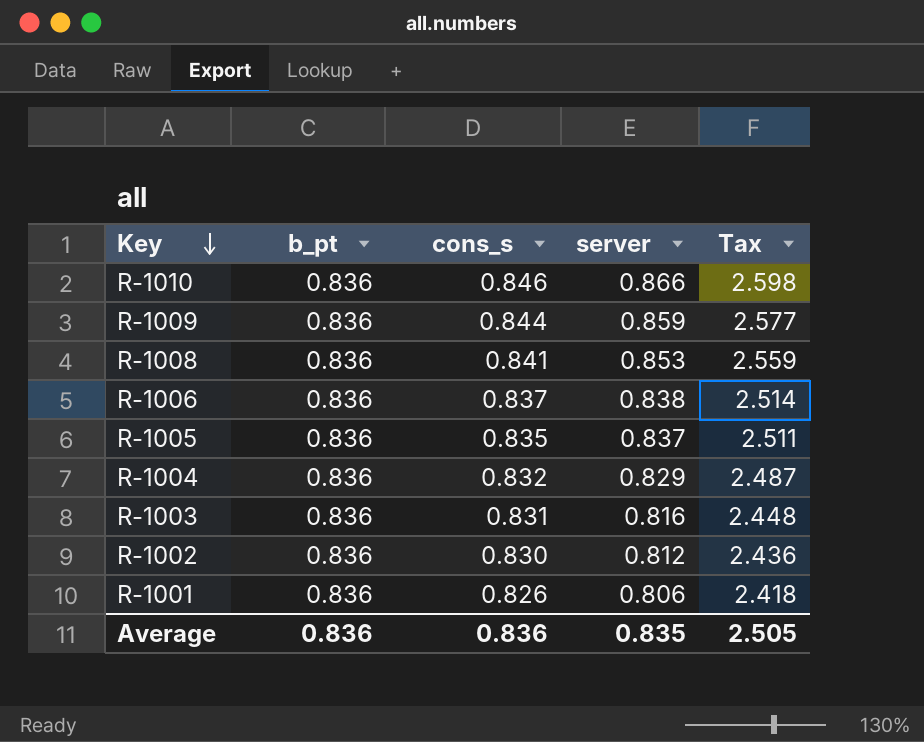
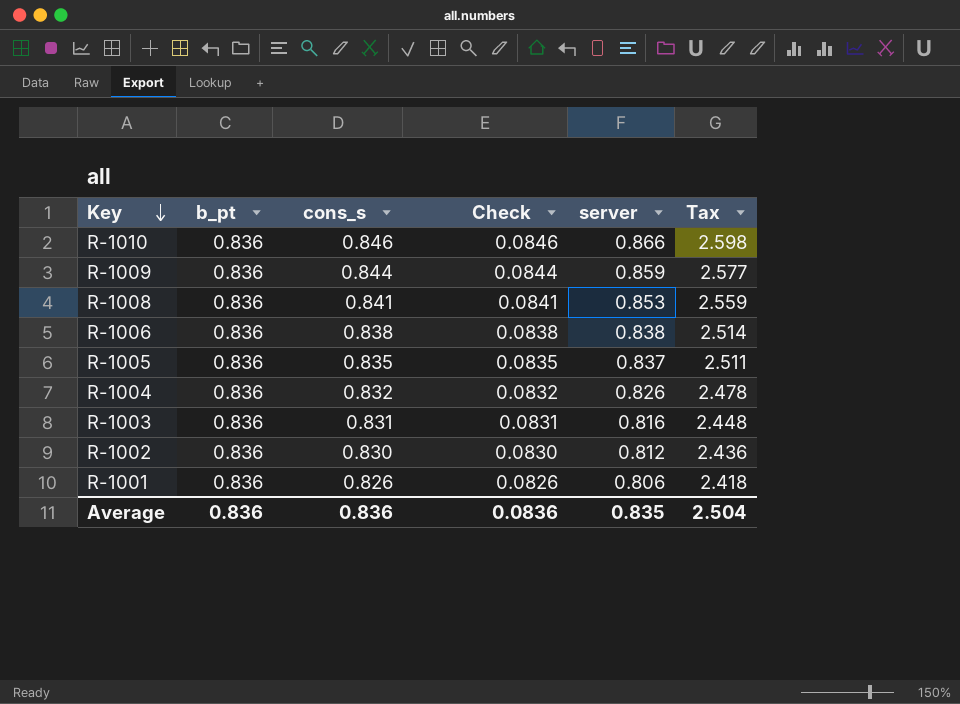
column Check | formula: none -> [cons_s] * 0.1
R-1006 | cons_s: 0.837 -> 0.838
R-1004 | server: 0.829 -> 0.826
R-1004 | Tax: 2.487 -> 2.478
Average | Tax: 2.505 -> 2.504

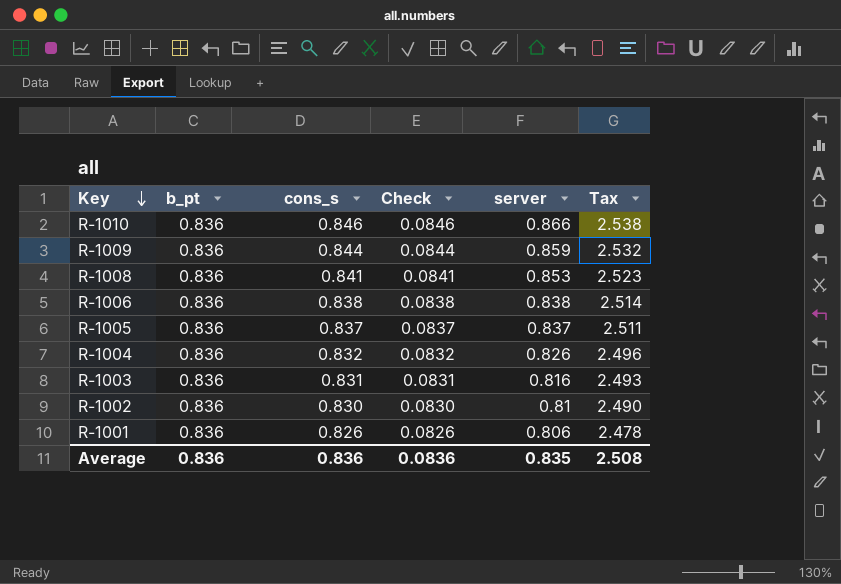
column Tax | formula: [server] * 3 -> [cons_s] * 3
R-1005 | cons_s: 0.835 -> 0.837
R-1005 | Check: 0.0835 -> 0.0837
R-1002 | server: 0.812 -> 0.81
Average | Tax: 2.504 -> 2.508

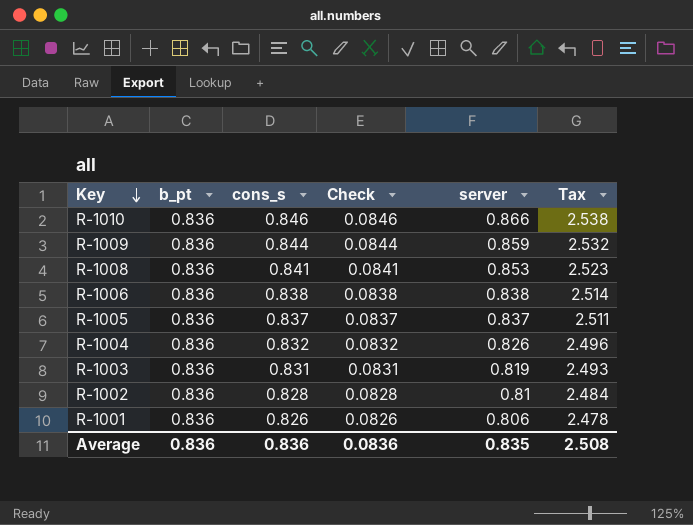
R-1003 | server: 0.816 -> 0.819
R-1002 | cons_s: 0.830 -> 0.828
R-1002 | Check: 0.0830 -> 0.0828
R-1002 | Tax: 2.490 -> 2.484

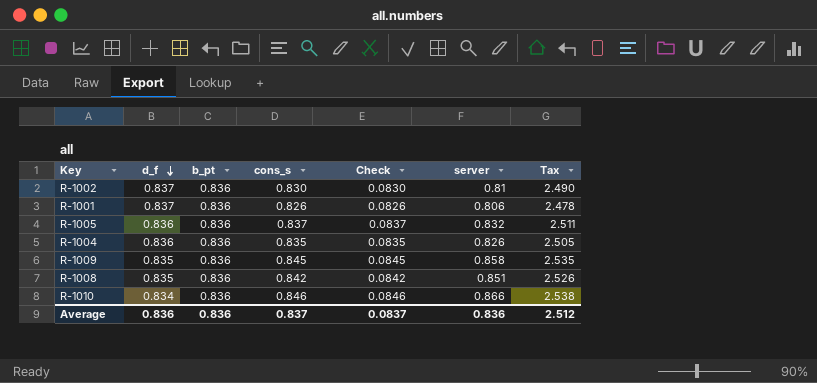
row order: Key descending -> d_f descending
column d_f | position: none -> 2
row R-1006: 0.836 | 0.838 | 0.0838 | 0.838 | 2.514 -> none
row R-1003: 0.836 | 0.831 | 0.0831 | 0.819 | 2.493 -> none
R-1002 | cons_s: 0.828 -> 0.830
R-1002 | Check: 0.0828 -> 0.0830
R-1002 | Tax: 2.484 -> 2.490
R-1005 | server: 0.837 -> 0.832
R-1004 | cons_s: 0.832 -> 0.835
R-1004 | Check: 0.0832 -> 0.0835
R-1004 | Tax: 2.496 -> 2.505
R-1009 | cons_s: 0.844 -> 0.845
R-1009 | Check: 0.0844 -> 0.0845
R-1009 | server: 0.859 -> 0.858
R-1009 | Tax: 2.532 -> 2.535
R-1008 | cons_s: 0.841 -> 0.842
R-1008 | Check: 0.0841 -> 0.0842
R-1008 | server: 0.853 -> 0.851
R-1008 | Tax: 2.523 -> 2.526
Average | cons_s: 0.836 -> 0.837
Average | Check: 0.0836 -> 0.0837
Average | server: 0.835 -> 0.836
Average | Tax: 2.508 -> 2.512

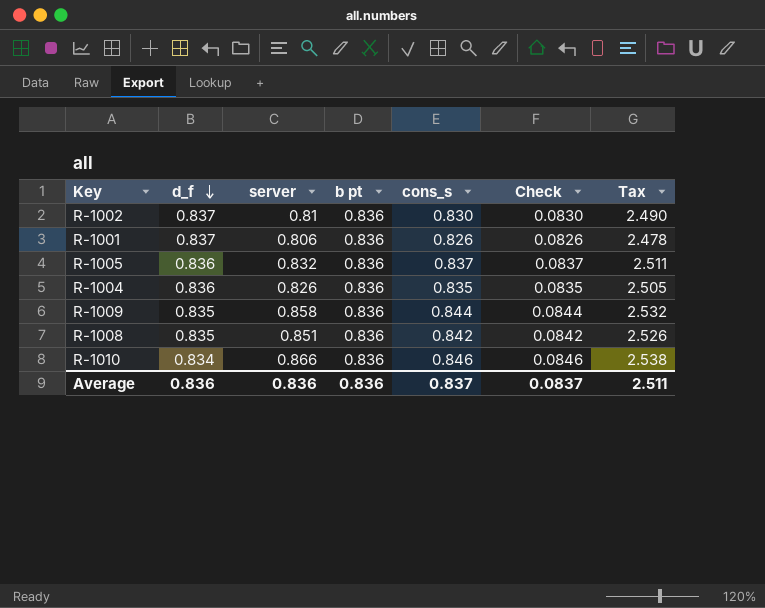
column server | position: 6 -> 3
column name: b_pt -> b pt
R-1009 | cons_s: 0.845 -> 0.844
R-1009 | Check: 0.0845 -> 0.0844
R-1009 | Tax: 2.535 -> 2.532
Average | Tax: 2.512 -> 2.511

